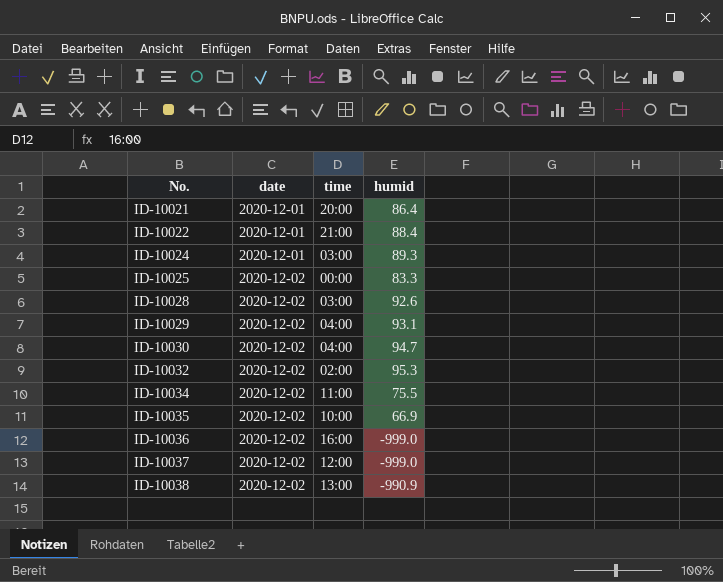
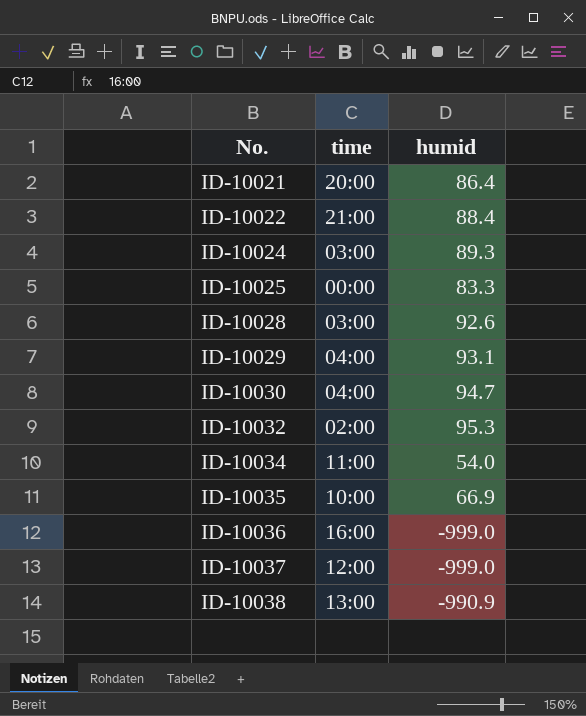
column date | position: 2 -> none
ID-10034 | humid: 75.5 -> 54.0

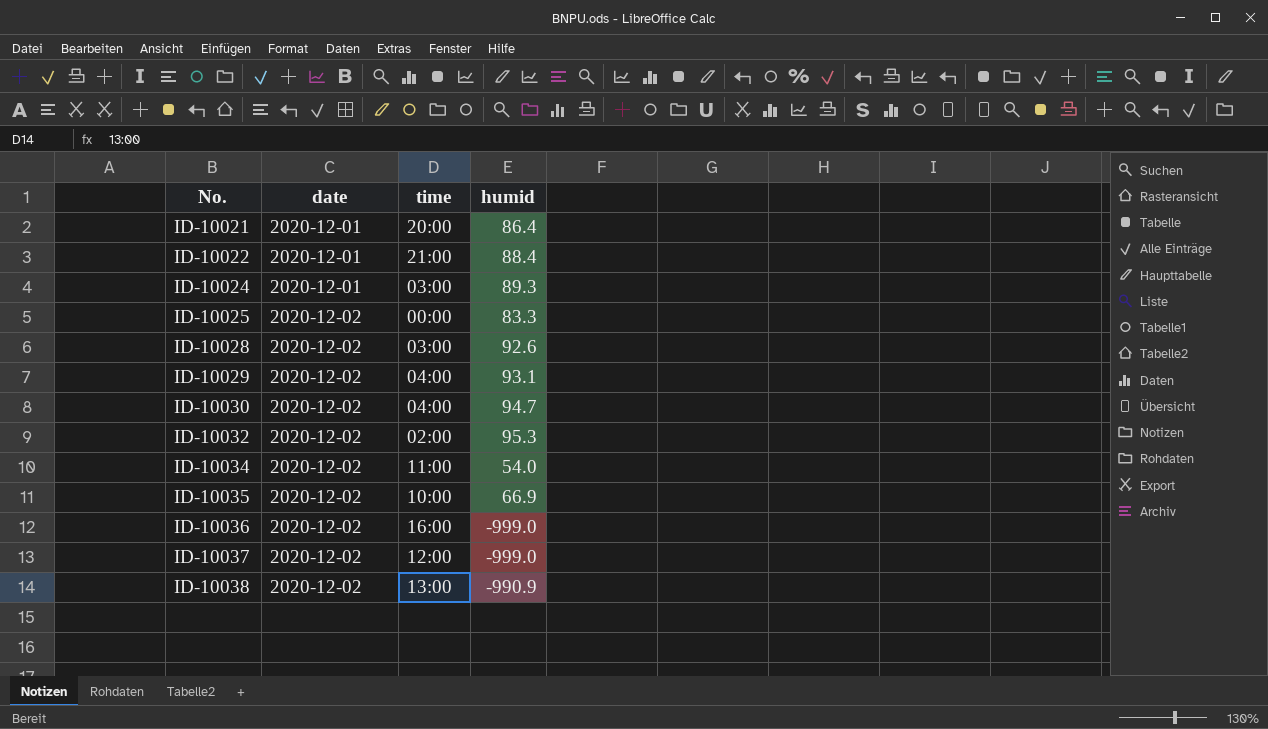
column date | position: none -> 2

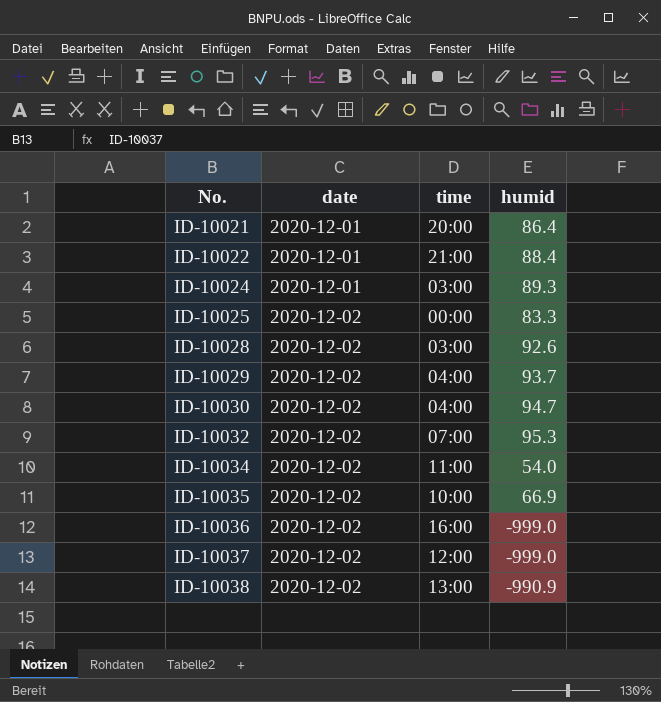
ID-10029 | humid: 93.1 -> 93.7
ID-10032 | time: 02:00 -> 07:00

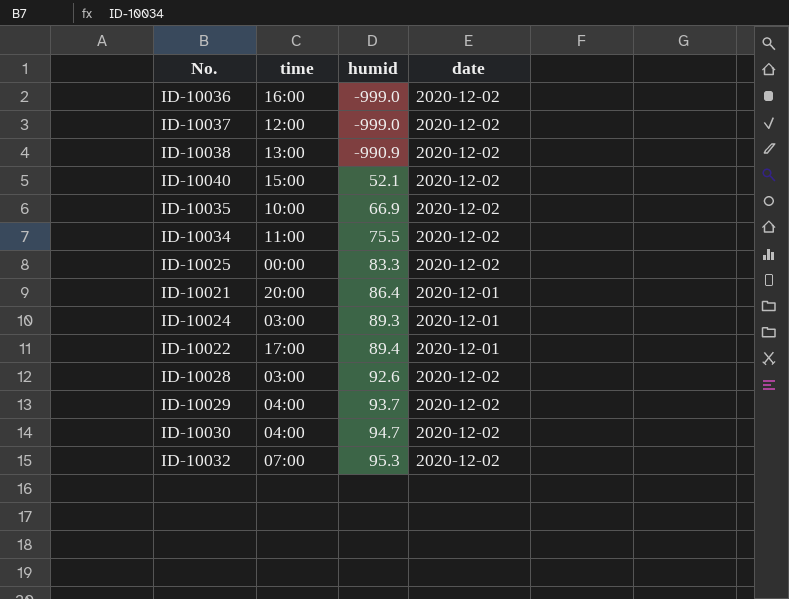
row order: No. ascending -> humid ascending
column date | position: 2 -> 4
row ID-10040: none -> 15:00 | 52.1 | 2020-12-02
ID-10034 | humid: 54.0 -> 75.5
ID-10022 | time: 21:00 -> 17:00
ID-10022 | humid: 88.4 -> 89.4

